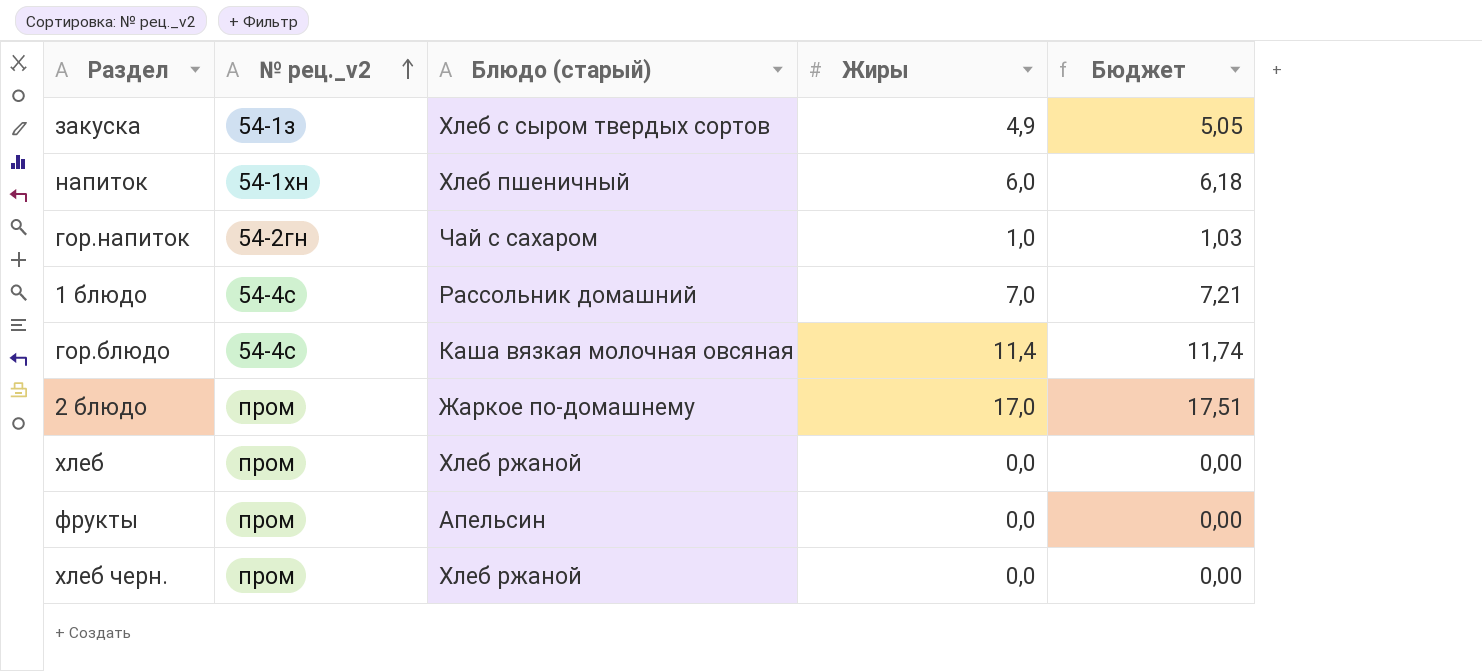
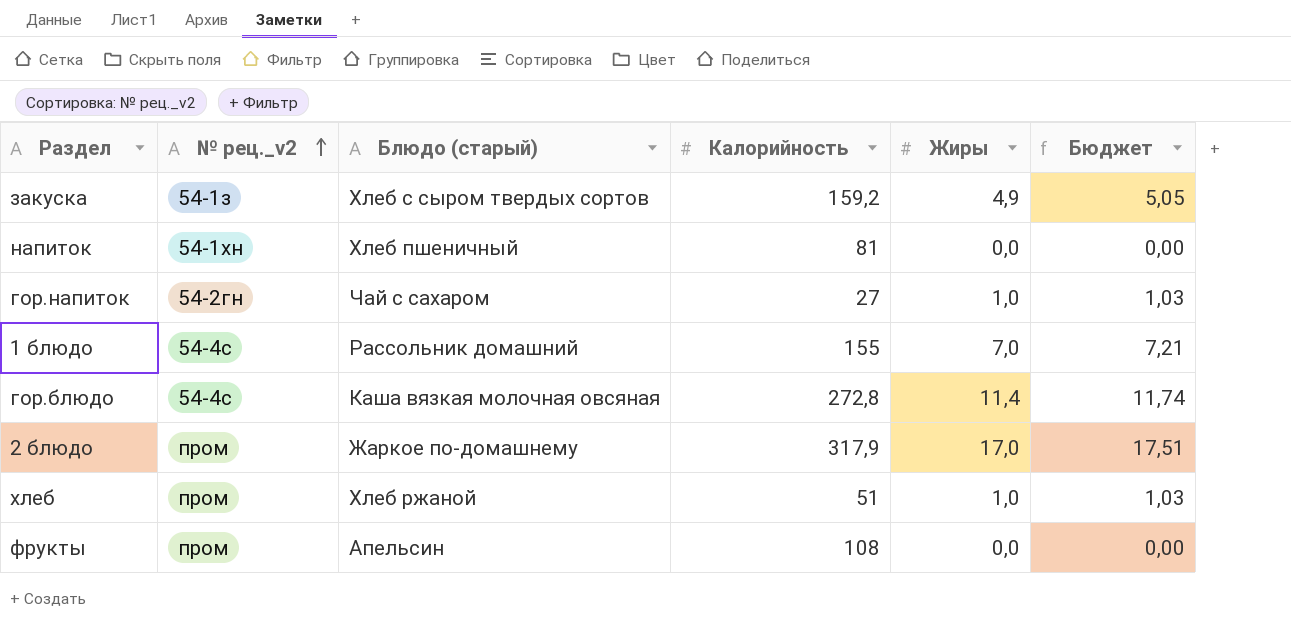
column Калорийность | position: none -> 4
row хлеб черн.: пром | Хлеб ржаной | 0,0 | 0,00 -> none
напиток | Жиры: 6,0 -> 0,0
напиток | Бюджет: 6,18 -> 0,00
хлеб | Жиры: 0,0 -> 1,0
хлеб | Бюджет: 0,00 -> 1,03

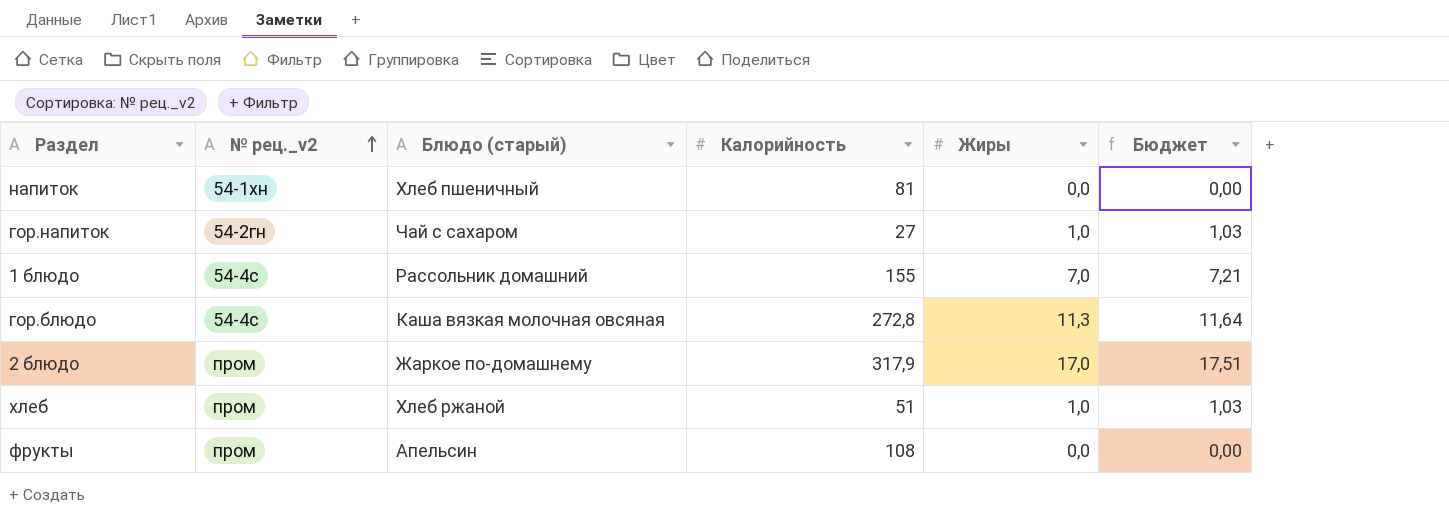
row закуска: 54-1з | Хлеб с сыром твердых сортов | 159,2 | 4,9 | 5,05 -> none
гор.блюдо | Жиры: 11,4 -> 11,3
гор.блюдо | Бюджет: 11,74 -> 11,64

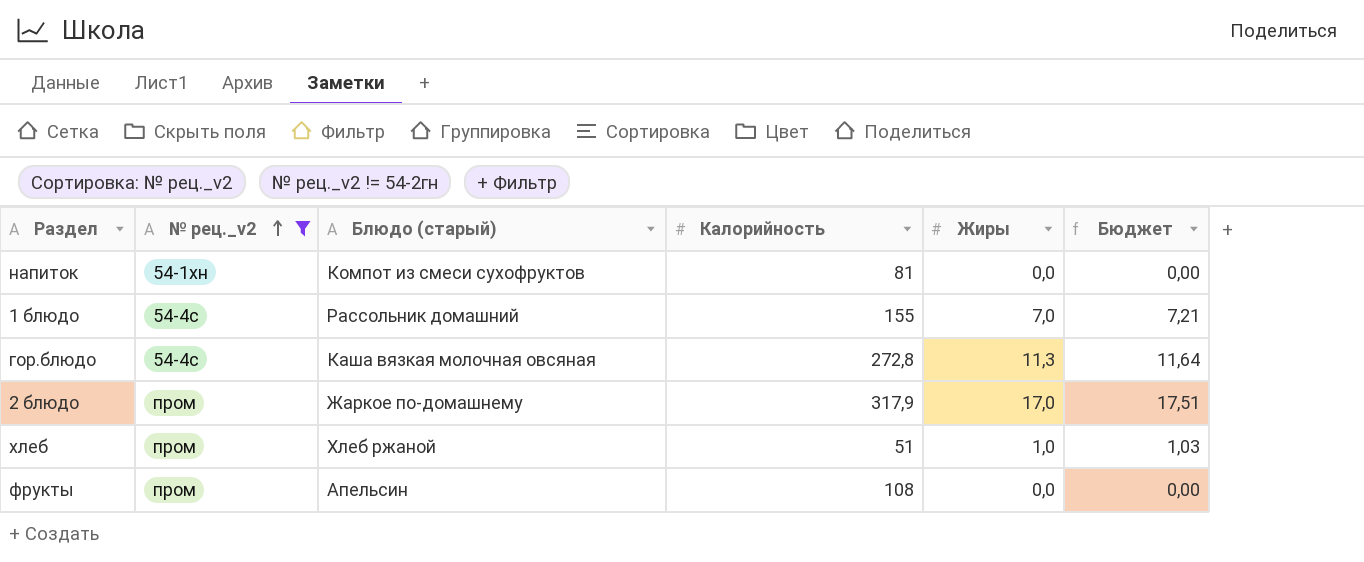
filter: none -> № рец._v2 != 54-2гн
напиток | Блюдо (старый): Хлеб пшеничный -> Компот из смеси сухофруктов

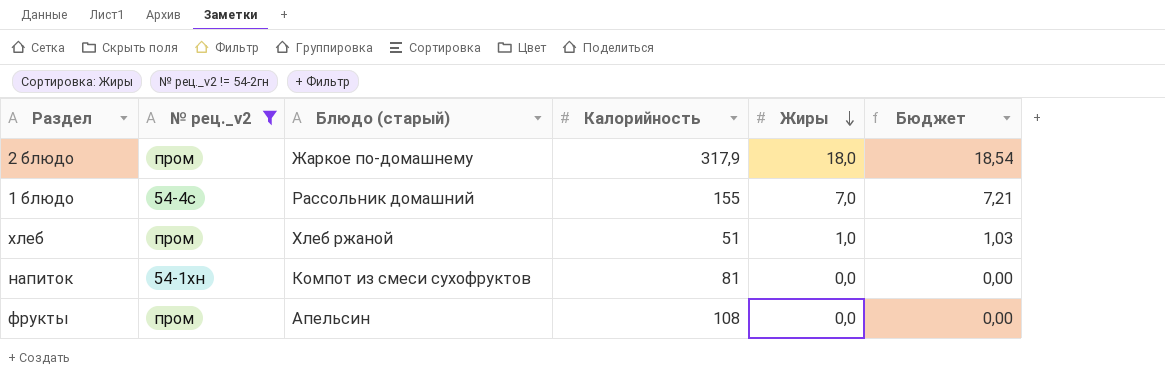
row order: № рец._v2 ascending -> Жиры descending
row гор.блюдо: 54-4с | Каша вязкая молочная овсяная | 272,8 | 11,3 | 11,64 -> none
2 блюдо | Жиры: 17,0 -> 18,0
2 блюдо | Бюджет: 17,51 -> 18,54

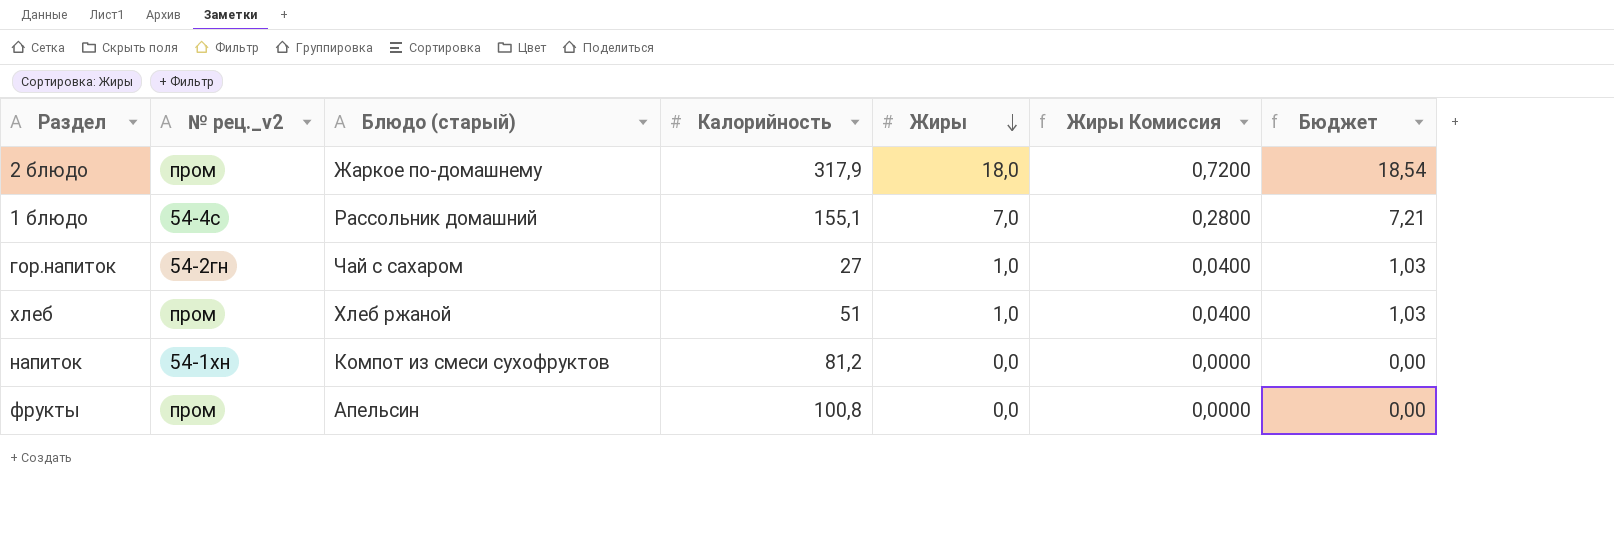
filter: № рец._v2 != 54-2гн -> none
column Жиры Комиссия | formula: none -> [Жиры] * 0,04
1 блюдо | Калорийность: 155 -> 155,1
напиток | Калорийность: 81 -> 81,2
фрукты | Калорийность: 108 -> 100,8

